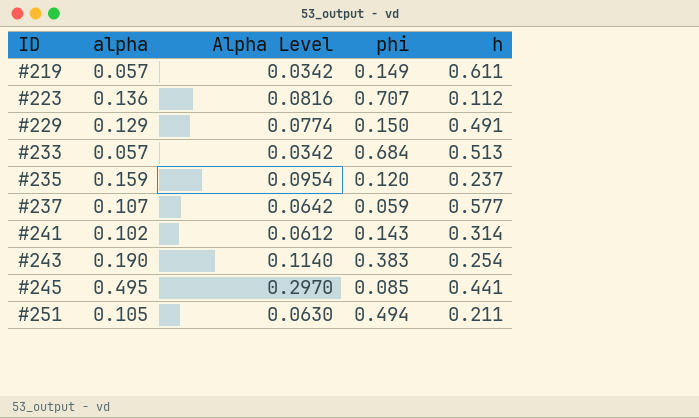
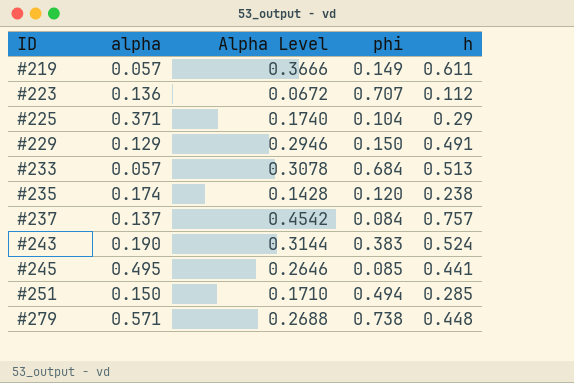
column Alpha Level | formula: [alpha] * 0.6 -> [h] * 0.6
row #241: 0.102 | 0.0612 | 0.143 | 0.314 -> none
row #225: none -> 0.371 | 0.1740 | 0.104 | 0.29
#235 | alpha: 0.159 -> 0.174
#235 | h: 0.237 -> 0.238
#237 | alpha: 0.107 -> 0.137
#237 | phi: 0.059 -> 0.084
#237 | h: 0.577 -> 0.757
#243 | h: 0.254 -> 0.524
#251 | alpha: 0.105 -> 0.150
#251 | h: 0.211 -> 0.285
row #279: none -> 0.571 | 0.2688 | 0.738 | 0.448

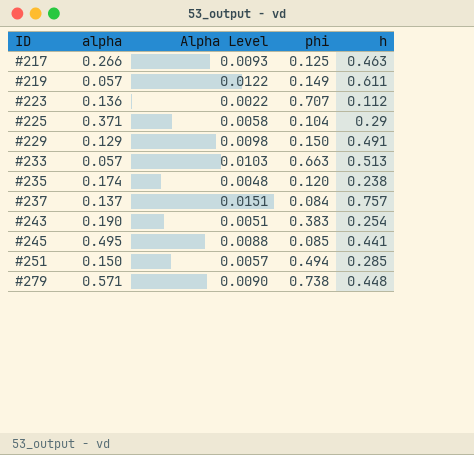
column Alpha Level | formula: [h] * 0.6 -> [h] * 0.02
row #217: none -> 0.266 | 0.0093 | 0.125 | 0.463
#233 | phi: 0.684 -> 0.663
#243 | h: 0.524 -> 0.254

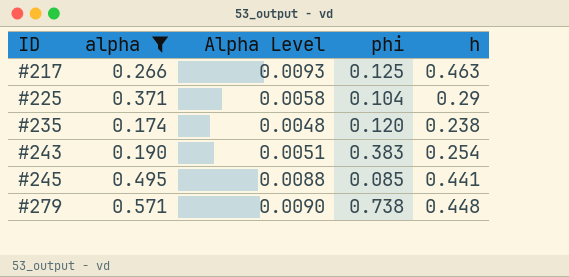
filter: none -> alpha >= 0.174

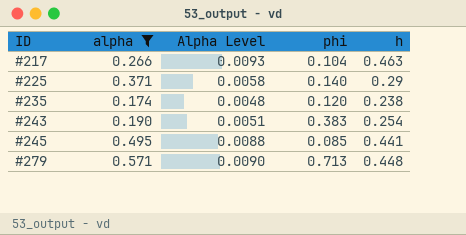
#217 | phi: 0.125 -> 0.104
#225 | phi: 0.104 -> 0.140
#279 | phi: 0.738 -> 0.713

